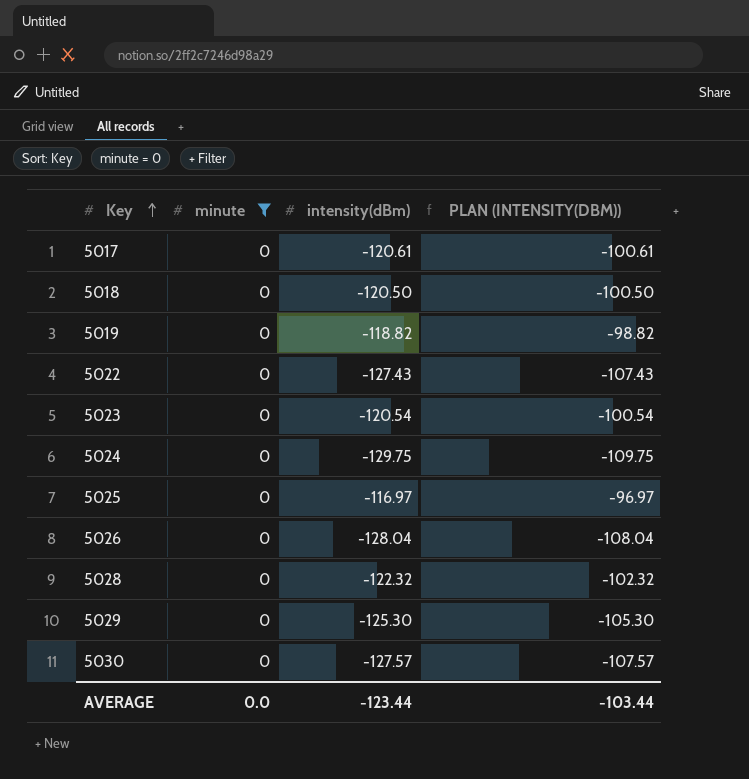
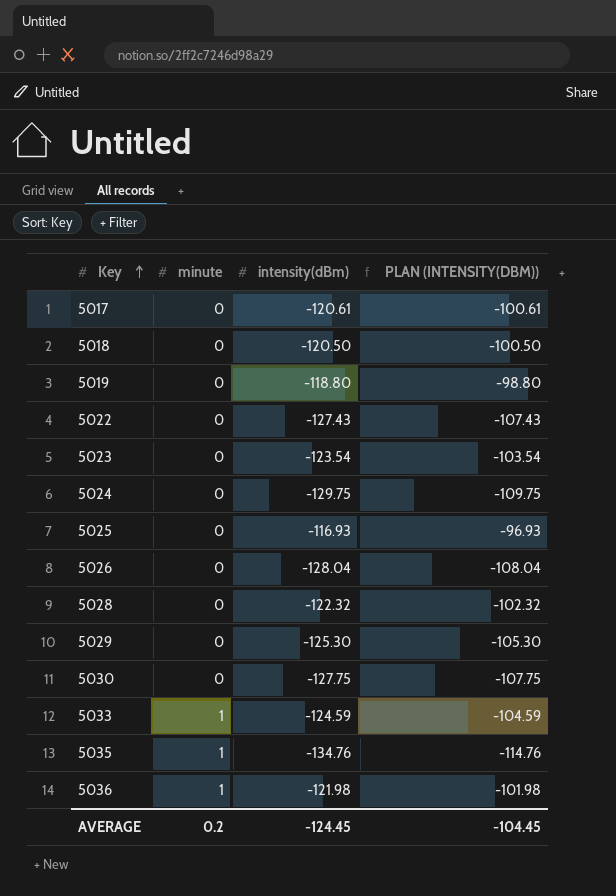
filter: minute = 0 -> none
5019 | intensity(dBm): -118.82 -> -118.80
5019 | PLAN (INTENSITY(DBM)): -98.82 -> -98.80
5023 | intensity(dBm): -120.54 -> -123.54
5023 | PLAN (INTENSITY(DBM)): -100.54 -> -103.54
5025 | intensity(dBm): -116.97 -> -116.93
5025 | PLAN (INTENSITY(DBM)): -96.97 -> -96.93
5030 | intensity(dBm): -127.57 -> -127.75
5030 | PLAN (INTENSITY(DBM)): -107.57 -> -107.75
AVERAGE | minute: 0.0 -> 0.2
AVERAGE | intensity(dBm): -123.44 -> -124.45
AVERAGE | PLAN (INTENSITY(DBM)): -103.44 -> -104.45

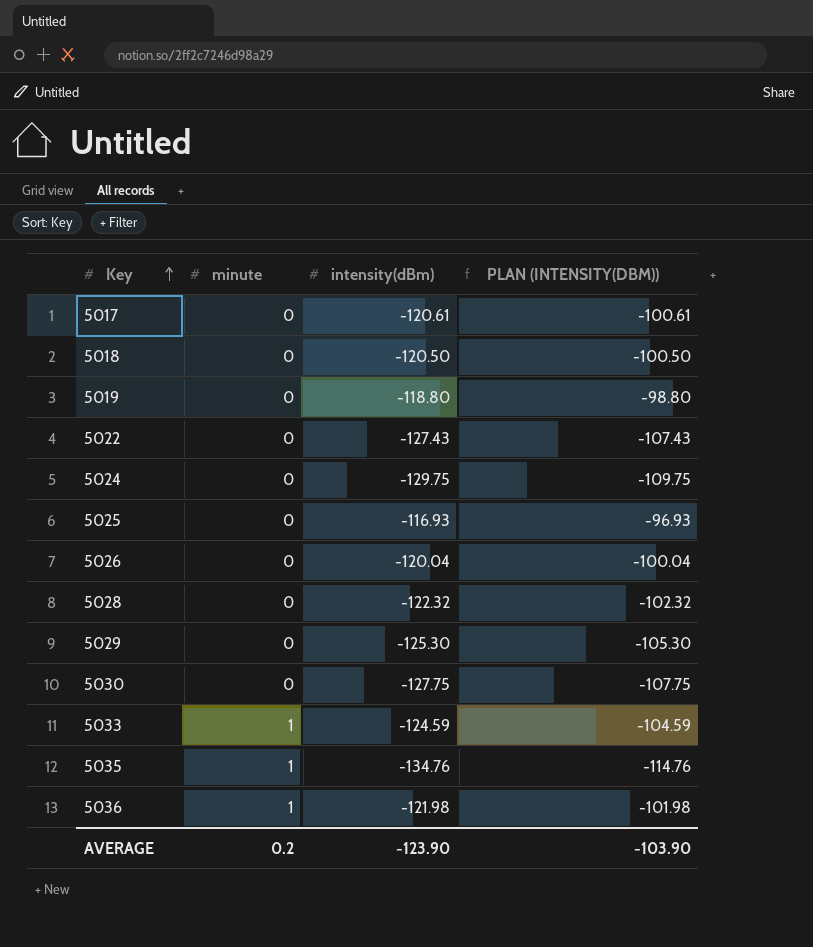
row 5023: 0 | -123.54 | -103.54 -> none
5026 | intensity(dBm): -128.04 -> -120.04
5026 | PLAN (INTENSITY(DBM)): -108.04 -> -100.04
AVERAGE | intensity(dBm): -124.45 -> -123.90
AVERAGE | PLAN (INTENSITY(DBM)): -104.45 -> -103.90

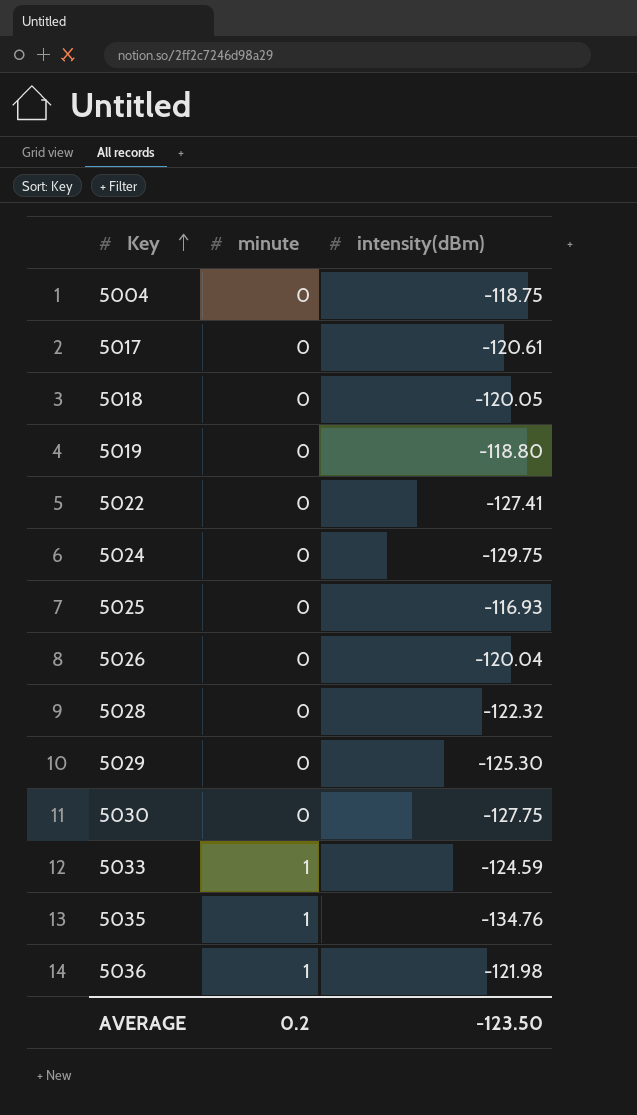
column PLAN (INTENSITY(DBM)) | formula: [intensity(dBm)] + 20 -> none
row 5004: none -> 0 | -118.75
5018 | intensity(dBm): -120.50 -> -120.05
5022 | intensity(dBm): -127.43 -> -127.41
AVERAGE | intensity(dBm): -123.90 -> -123.50

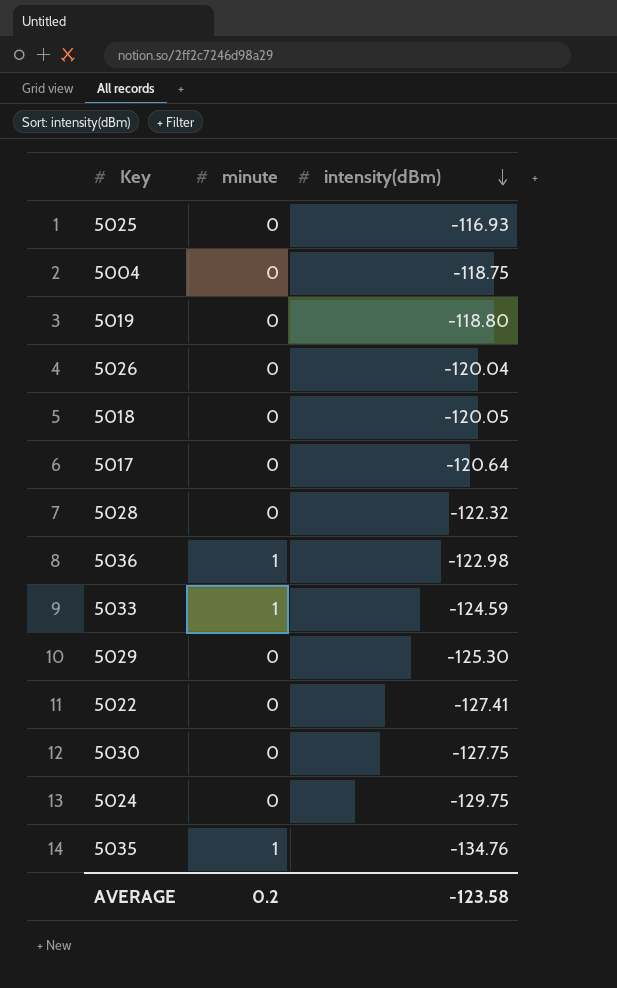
row order: Key ascending -> intensity(dBm) descending
5017 | intensity(dBm): -120.61 -> -120.64
5036 | intensity(dBm): -121.98 -> -122.98
AVERAGE | intensity(dBm): -123.50 -> -123.58

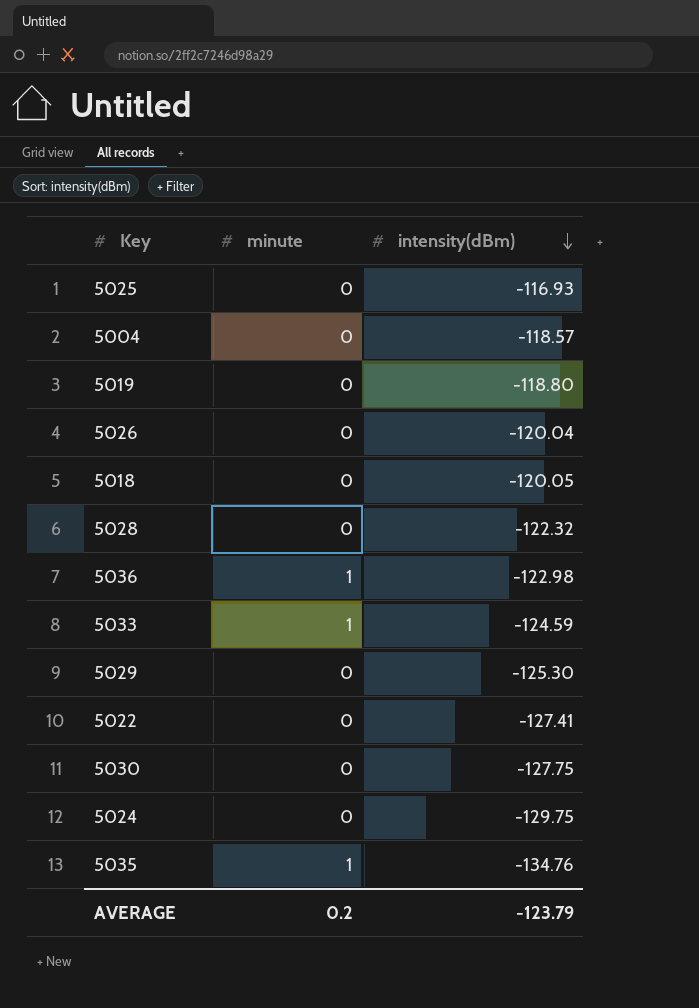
row 5017: 0 | -120.64 -> none
5004 | intensity(dBm): -118.75 -> -118.57
AVERAGE | intensity(dBm): -123.58 -> -123.79

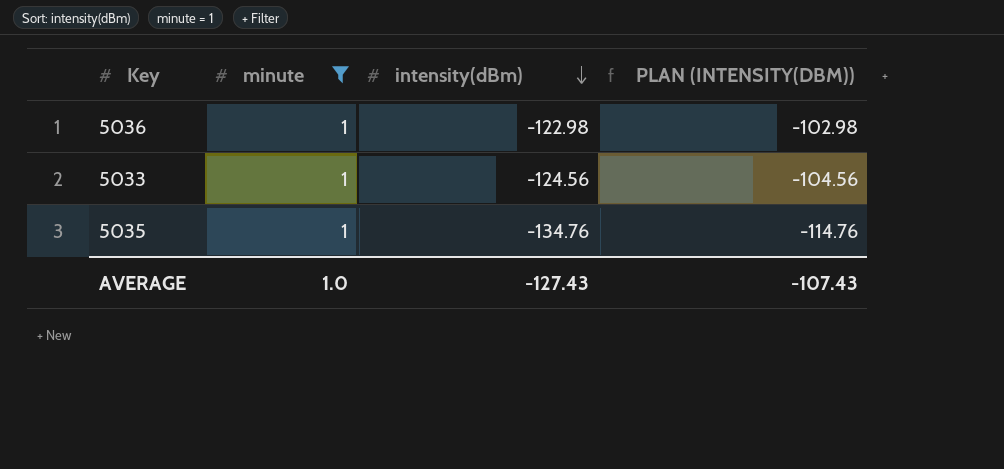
filter: none -> minute = 1
column PLAN (INTENSITY(DBM)) | formula: none -> [intensity(dBm)] + 20
5033 | intensity(dBm): -124.59 -> -124.56
AVERAGE | minute: 0.2 -> 1.0
AVERAGE | intensity(dBm): -123.79 -> -127.43

